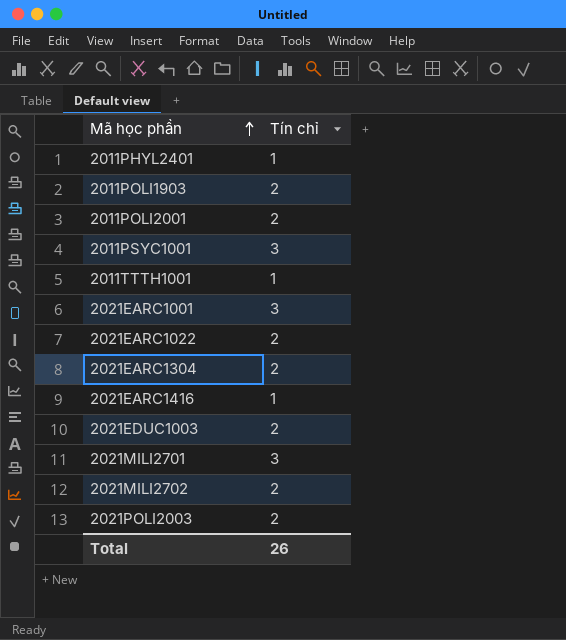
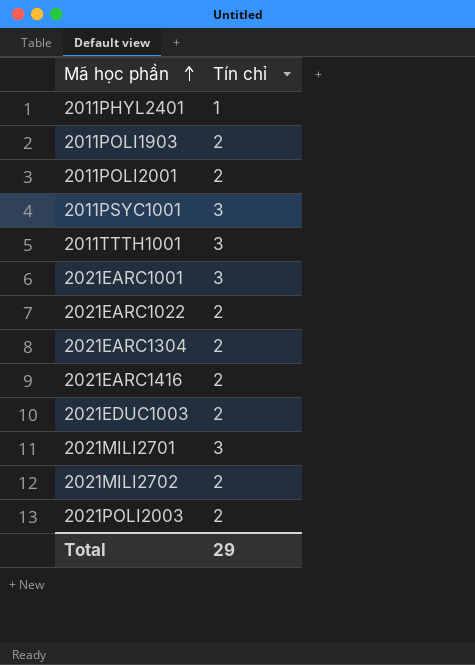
2011TTTH1001 | Tín chỉ: 1 -> 3
2021EARC1416 | Tín chỉ: 1 -> 2
Total | Tín chỉ: 26 -> 29

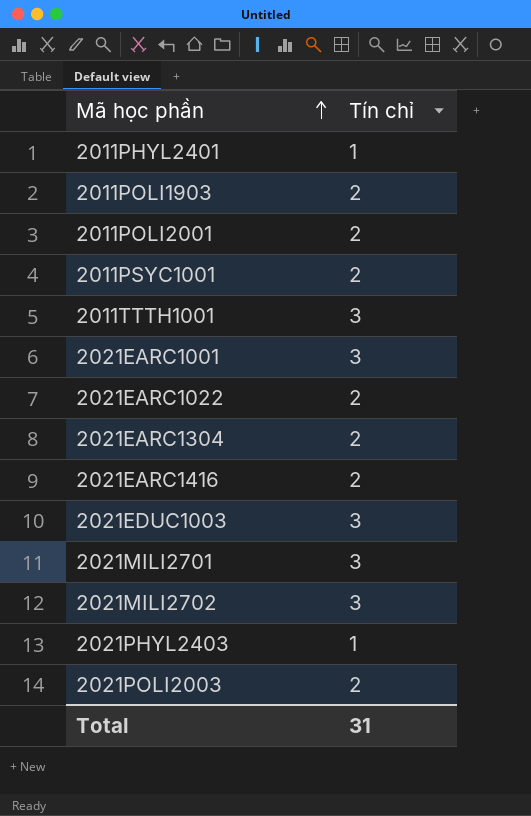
2011PSYC1001 | Tín chỉ: 3 -> 2
2021EDUC1003 | Tín chỉ: 2 -> 3
2021MILI2702 | Tín chỉ: 2 -> 3
row 2021PHYL2403: none -> 1
Total | Tín chỉ: 29 -> 31

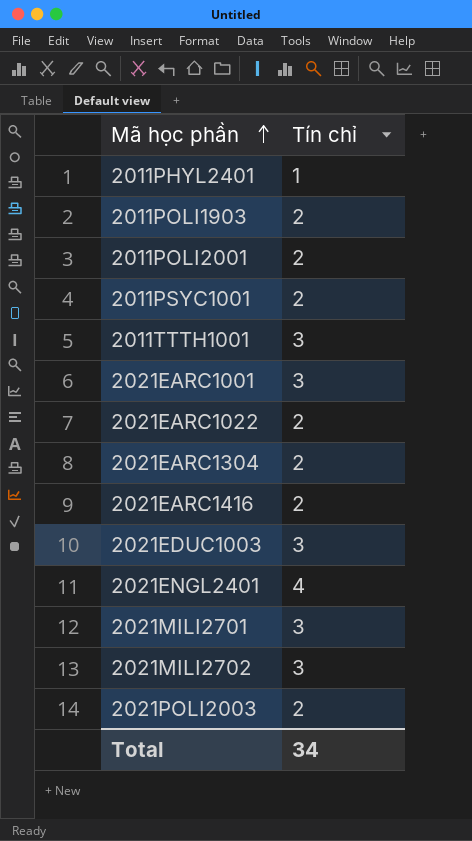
row 2021PHYL2403: 1 -> none
row 2021ENGL2401: none -> 4
Total | Tín chỉ: 31 -> 34

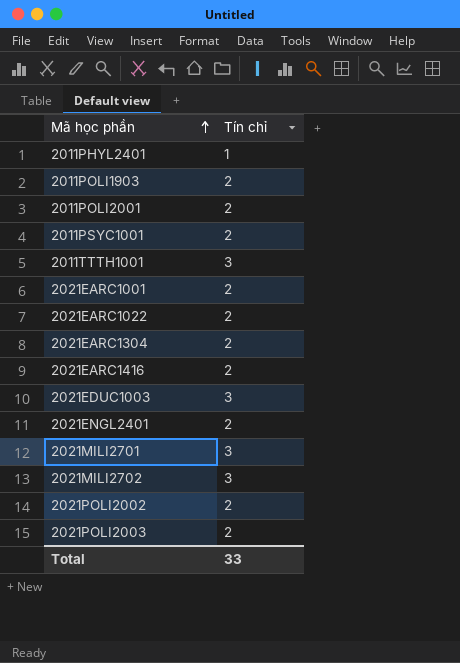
2021EARC1001 | Tín chỉ: 3 -> 2
2021ENGL2401 | Tín chỉ: 4 -> 2
row 2021POLI2002: none -> 2
Total | Tín chỉ: 34 -> 33

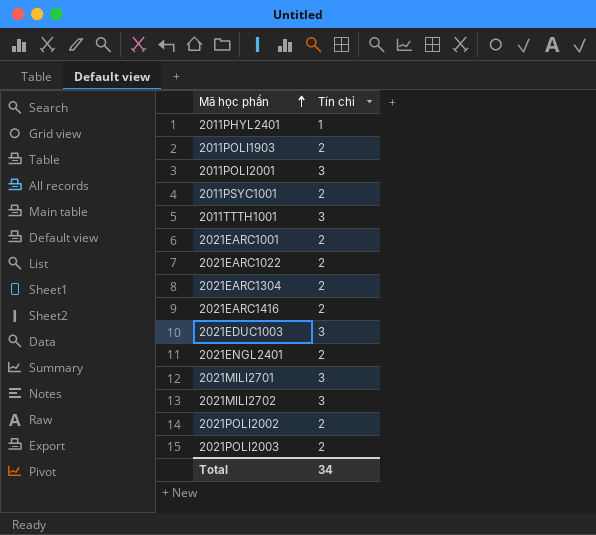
2011POLI2001 | Tín chỉ: 2 -> 3
Total | Tín chỉ: 33 -> 34

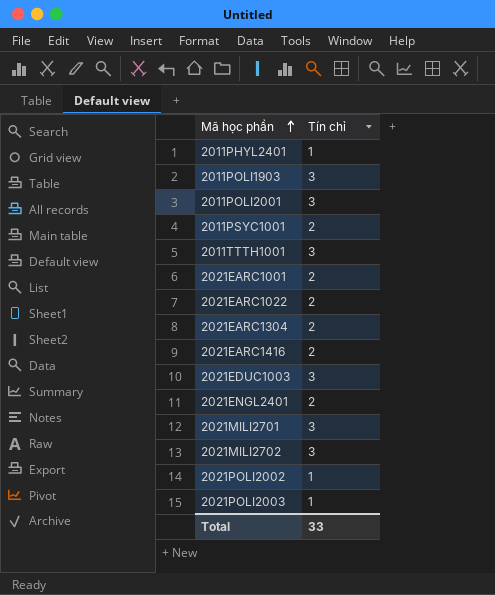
2011POLI1903 | Tín chỉ: 2 -> 3
2021POLI2002 | Tín chỉ: 2 -> 1
2021POLI2003 | Tín chỉ: 2 -> 1
Total | Tín chỉ: 34 -> 33

